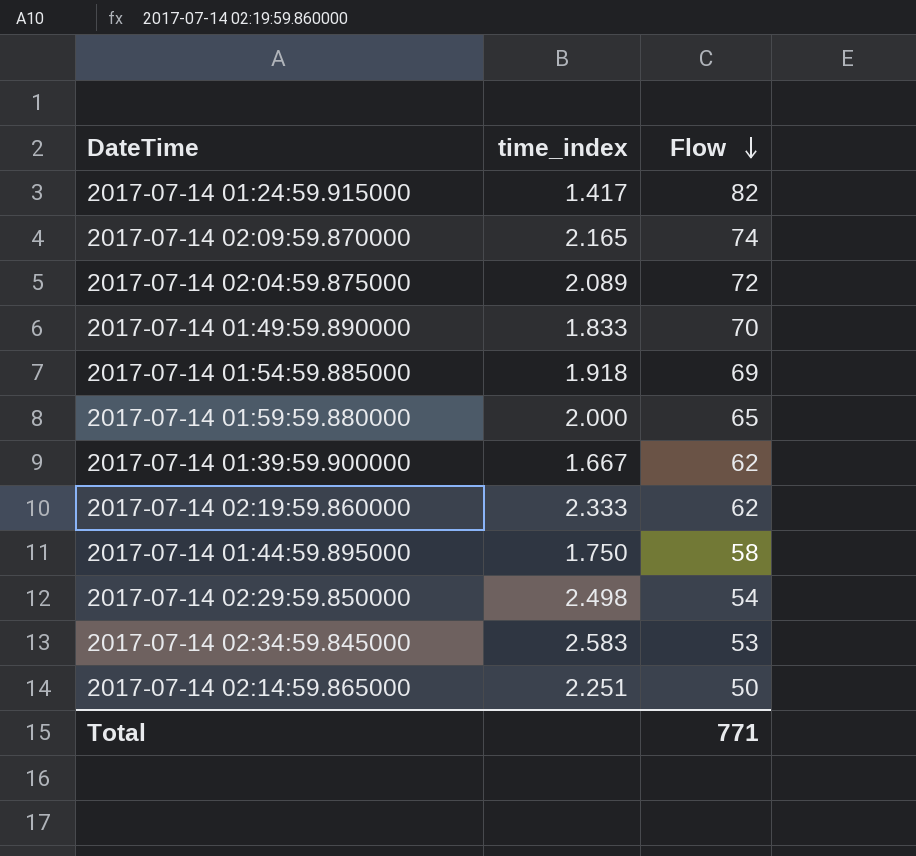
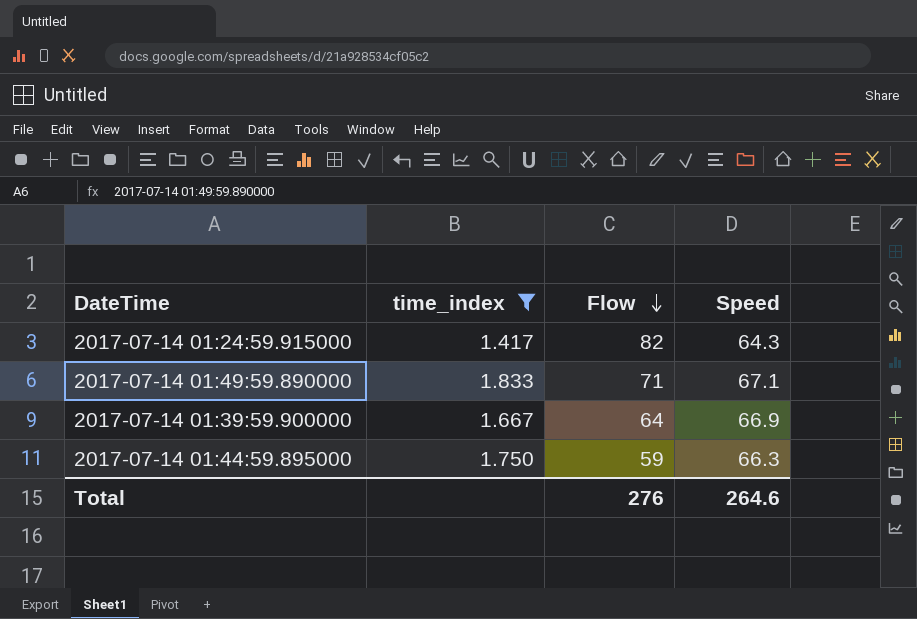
filter: none -> time_index <= 1.833
column Speed | position: none -> 4
2017-07-14 01:49:59.890000 | Flow: 70 -> 71
2017-07-14 01:39:59.900000 | Flow: 62 -> 64
2017-07-14 01:44:59.895000 | Flow: 58 -> 59
Total | Flow: 771 -> 276

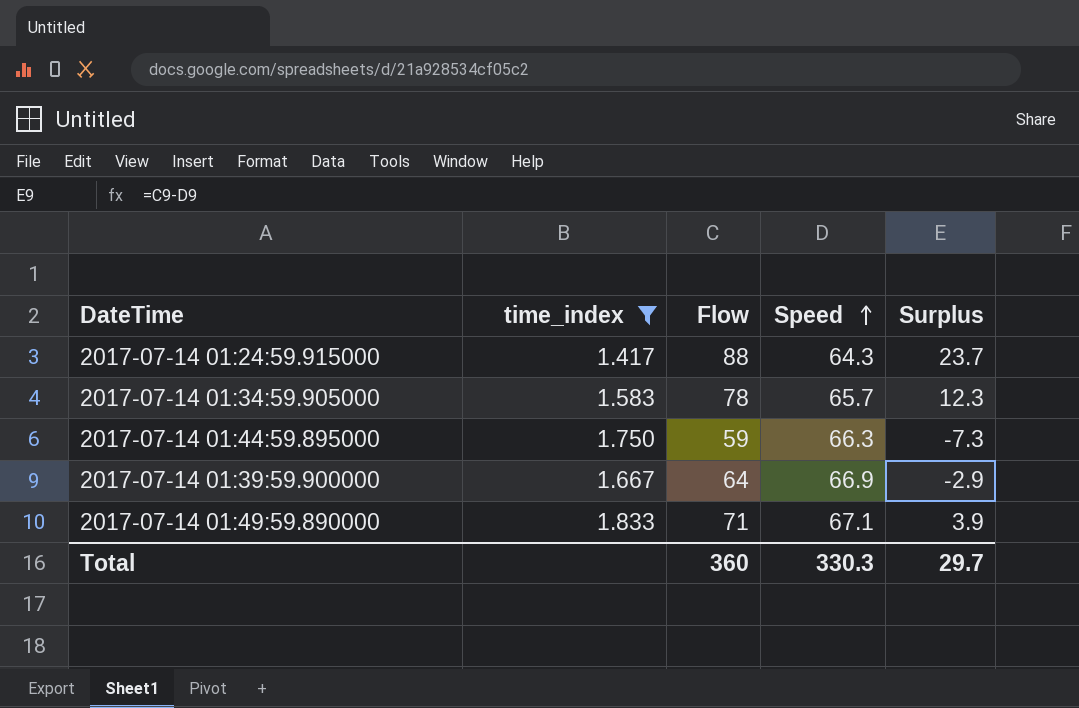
row order: Flow descending -> Speed ascending
column Surplus | formula: none -> [Flow] - [Speed]
2017-07-14 01:24:59.915000 | Flow: 82 -> 88
row 2017-07-14 01:34:59.905000: none -> 1.583 | 78 | 65.7 | 12.3
Total | Flow: 276 -> 360
Total | Speed: 264.6 -> 330.3

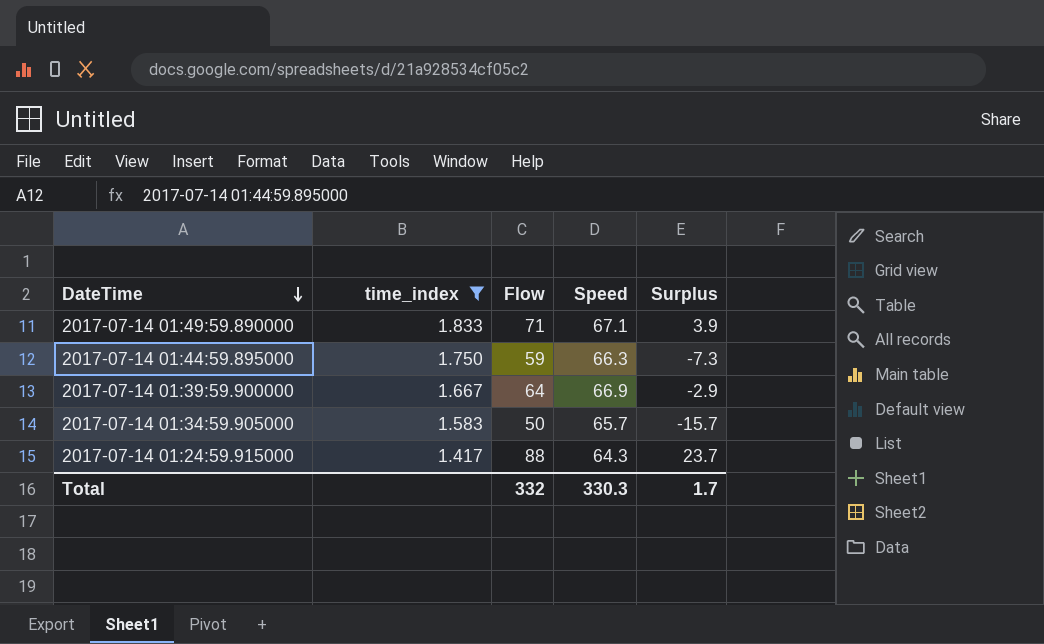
row order: Speed ascending -> DateTime descending
2017-07-14 01:34:59.905000 | Flow: 78 -> 50
2017-07-14 01:34:59.905000 | Surplus: 12.3 -> -15.7
Total | Flow: 360 -> 332
Total | Surplus: 29.7 -> 1.7

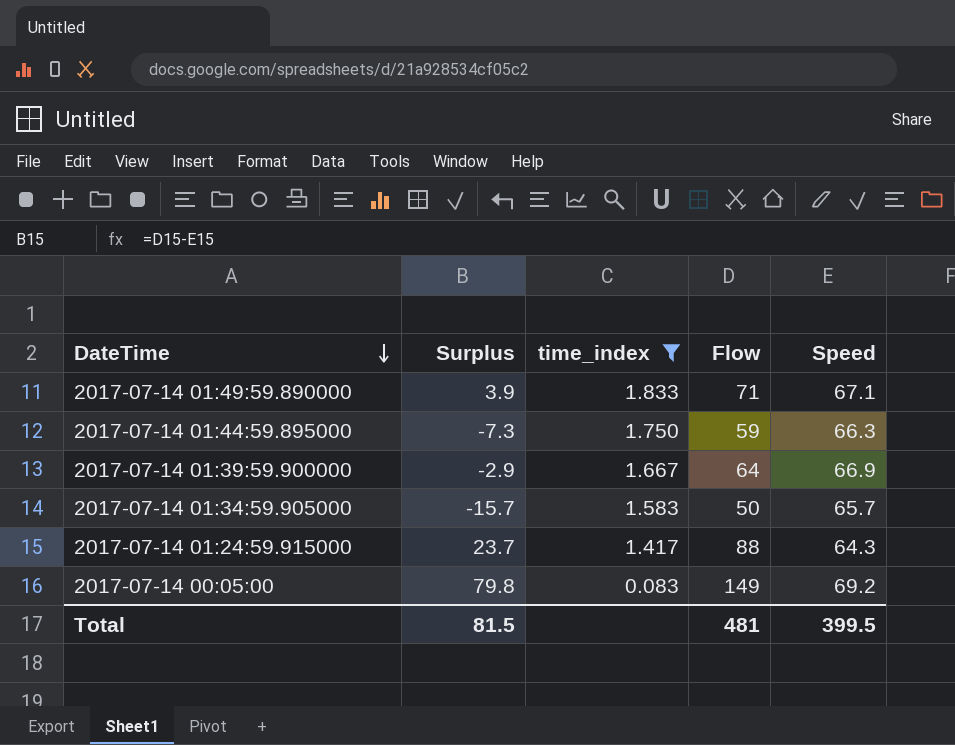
column Surplus | position: 5 -> 2
row 2017-07-14 00:05:00: none -> 79.8 | 0.083 | 149 | 69.2
Total | Surplus: 1.7 -> 81.5
Total | Flow: 332 -> 481
Total | Speed: 330.3 -> 399.5

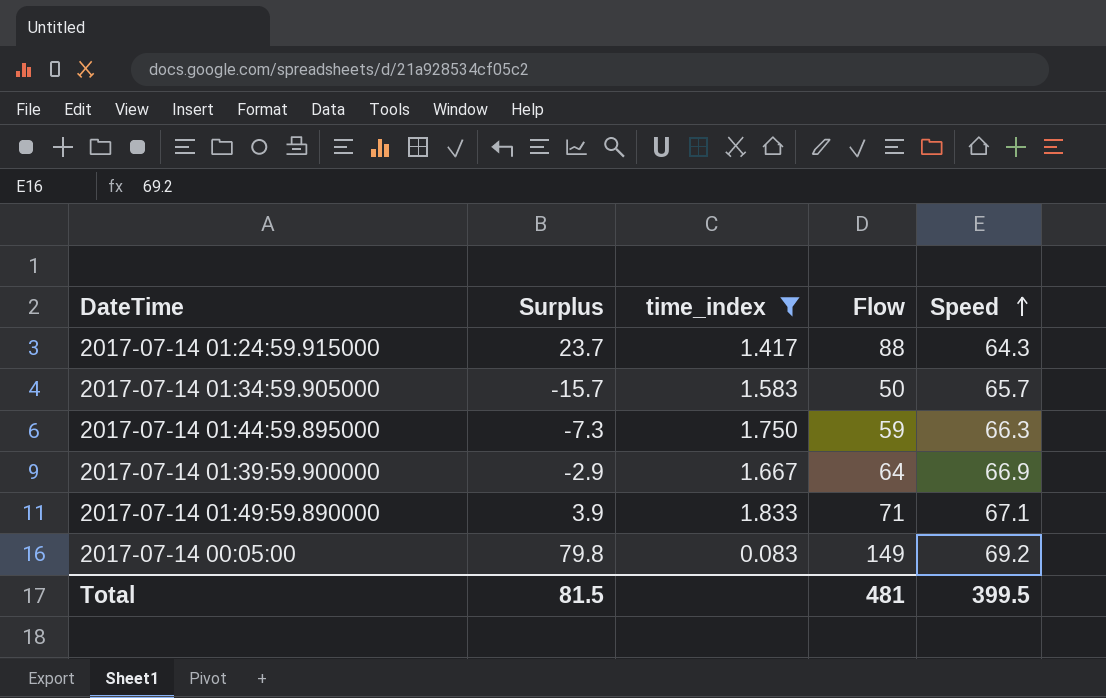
row order: DateTime descending -> Speed ascending

